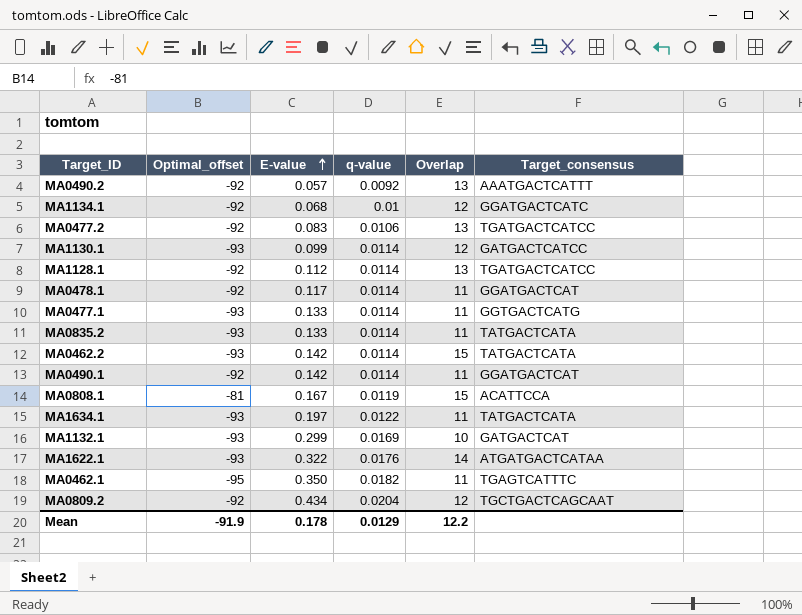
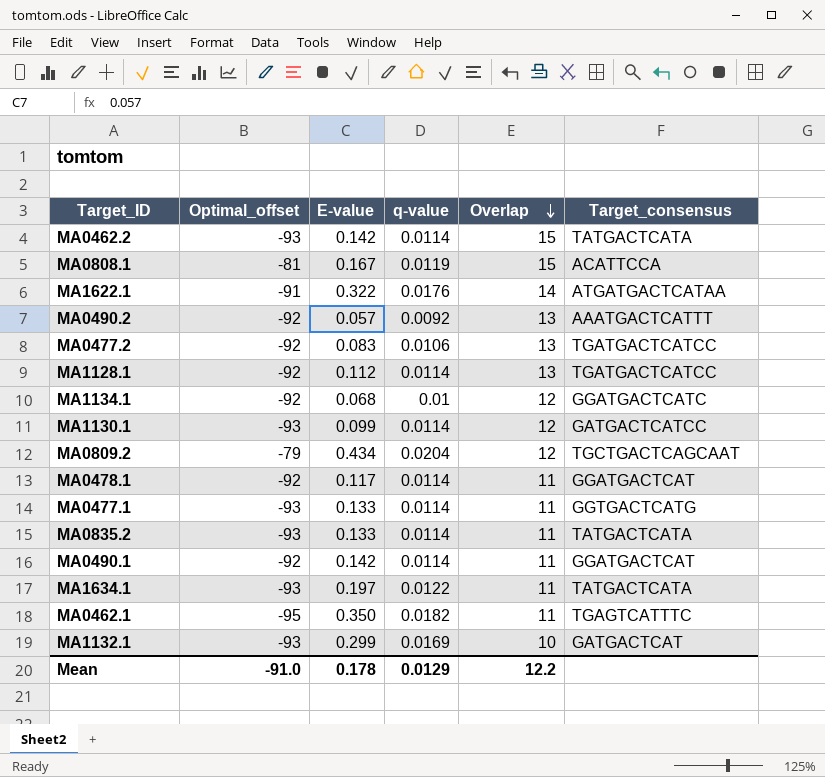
row order: E-value ascending -> Overlap descending
MA1622.1 | Optimal_offset: -93 -> -91
MA0809.2 | Optimal_offset: -92 -> -79
Mean | Optimal_offset: -91.9 -> -91.0

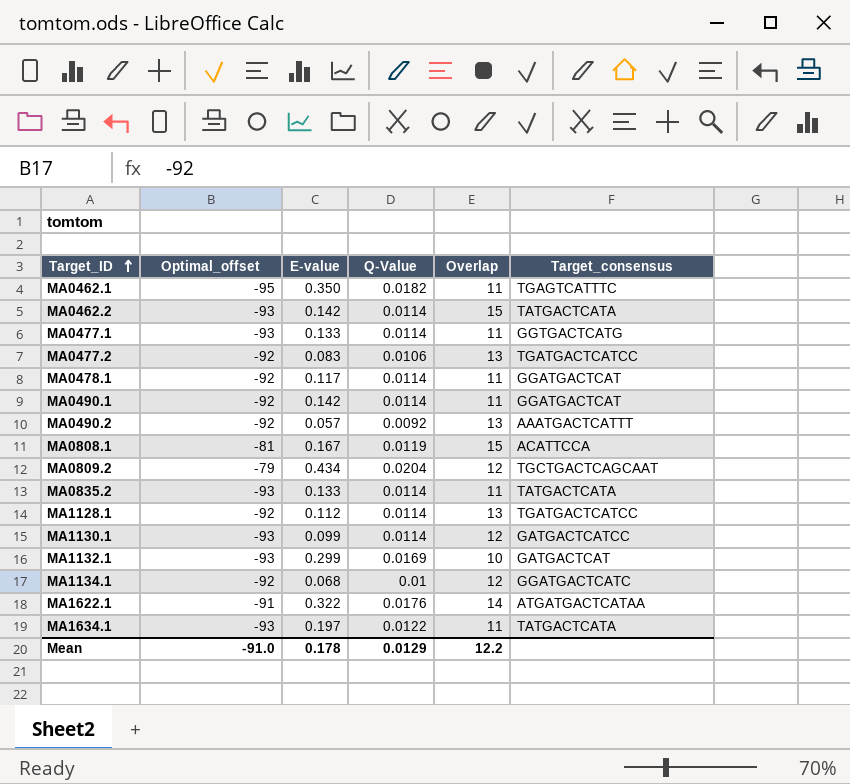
row order: Overlap descending -> Target_ID ascending
column name: q-value -> Q-Value

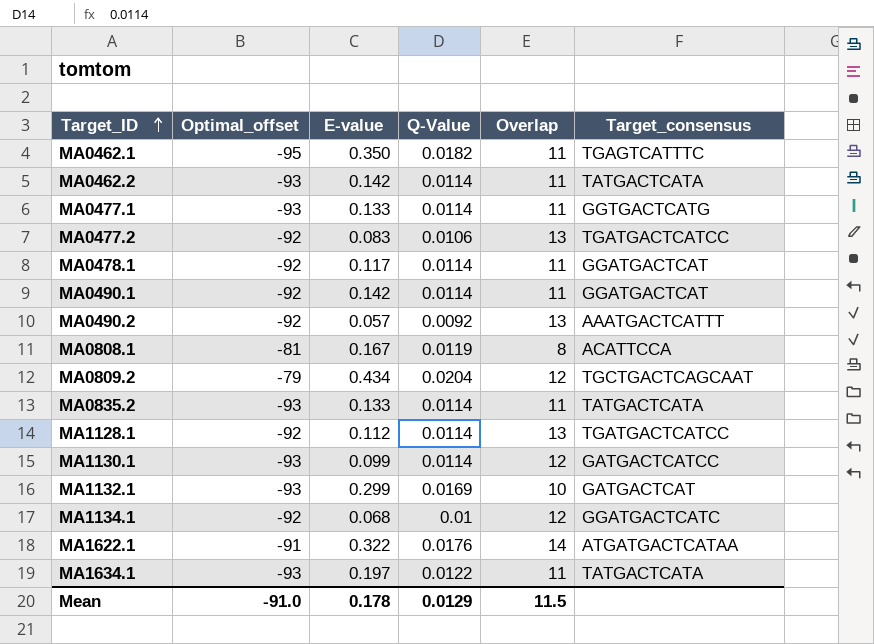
MA0462.2 | Overlap: 15 -> 11
MA0808.1 | Overlap: 15 -> 8
Mean | Overlap: 12.2 -> 11.5

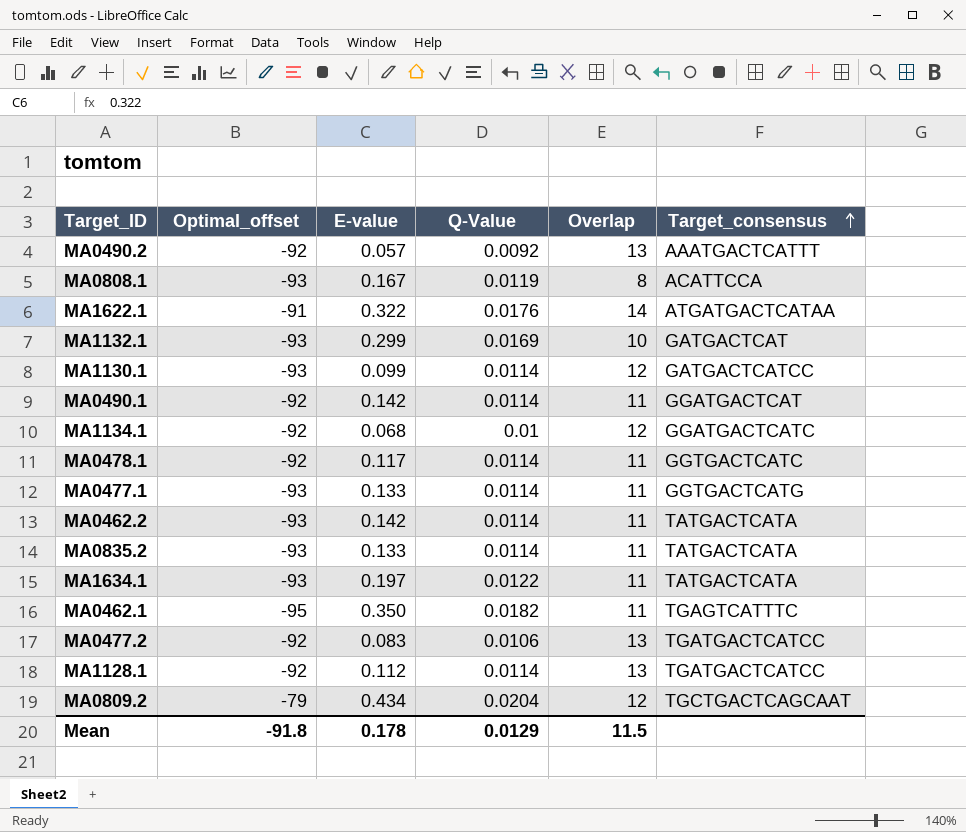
row order: Target_ID ascending -> Target_consensus ascending
MA0808.1 | Optimal_offset: -81 -> -93
MA0478.1 | Target_consensus: GGATGACTCAT -> GGTGACTCATC
Mean | Optimal_offset: -91.0 -> -91.8

